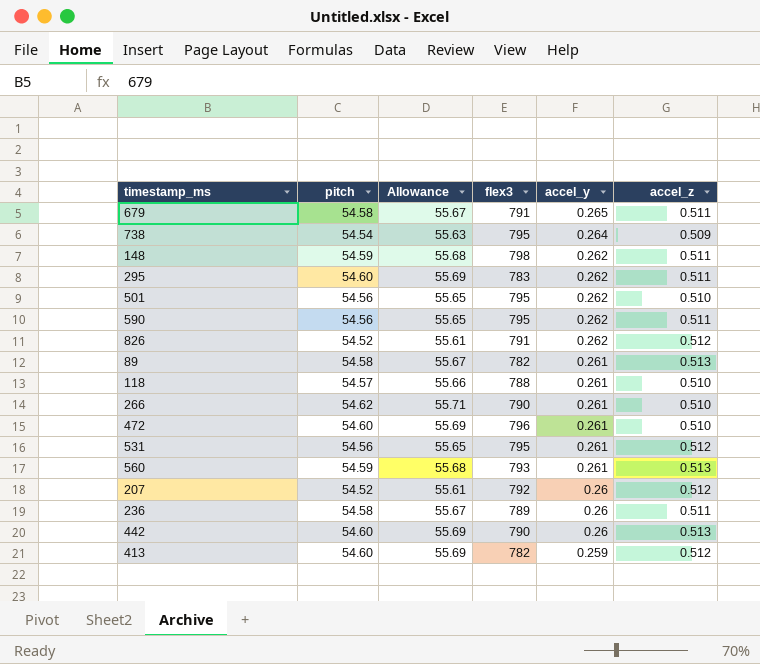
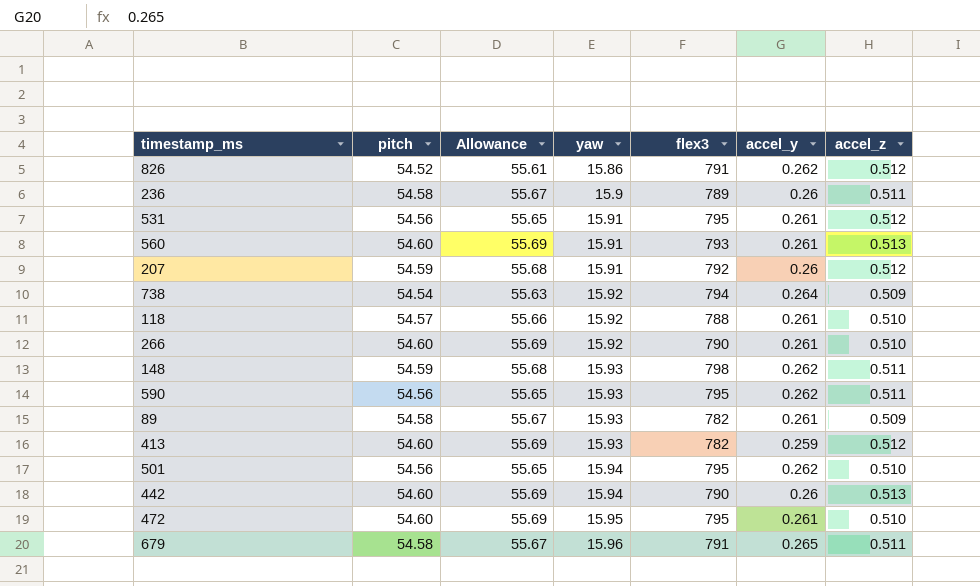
row order: accel_y descending -> yaw ascending
column yaw | position: none -> 4
row 295: 54.60 | 55.69 | 783 | 0.262 | 0.511 -> none
560 | pitch: 54.59 -> 54.60
560 | Allowance: 55.68 -> 55.69
207 | pitch: 54.52 -> 54.59
207 | Allowance: 55.61 -> 55.68
738 | flex3: 795 -> 794
266 | pitch: 54.62 -> 54.60
266 | Allowance: 55.71 -> 55.69
89 | accel_z: 0.513 -> 0.509
472 | flex3: 796 -> 795

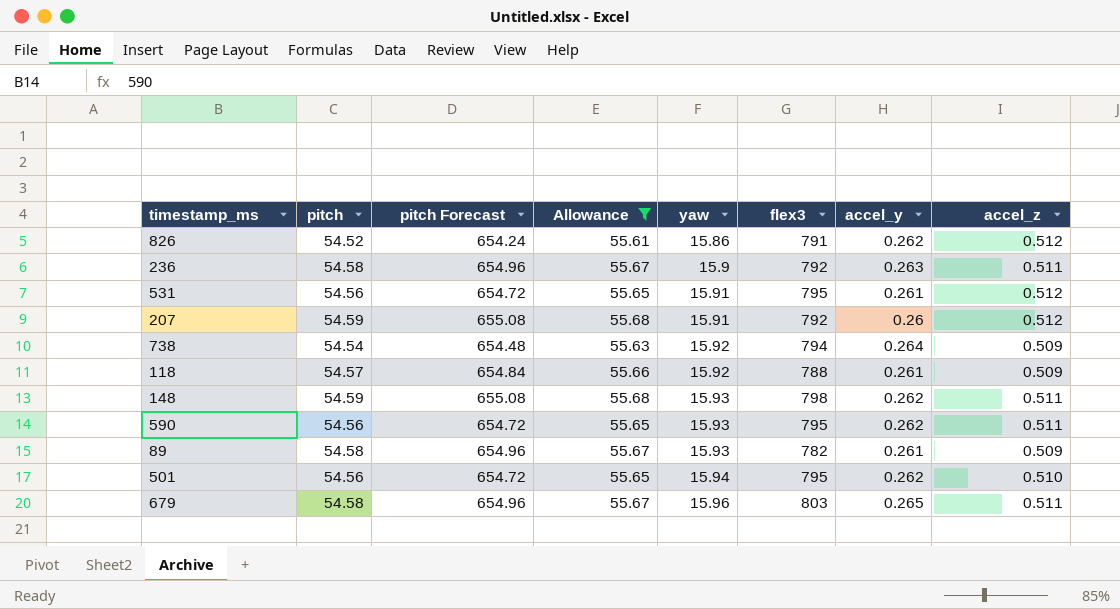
filter: none -> Allowance != 55.69
column pitch Forecast | formula: none -> [pitch] * 12
236 | flex3: 789 -> 792
236 | accel_y: 0.26 -> 0.263
118 | accel_z: 0.510 -> 0.509
679 | flex3: 791 -> 803

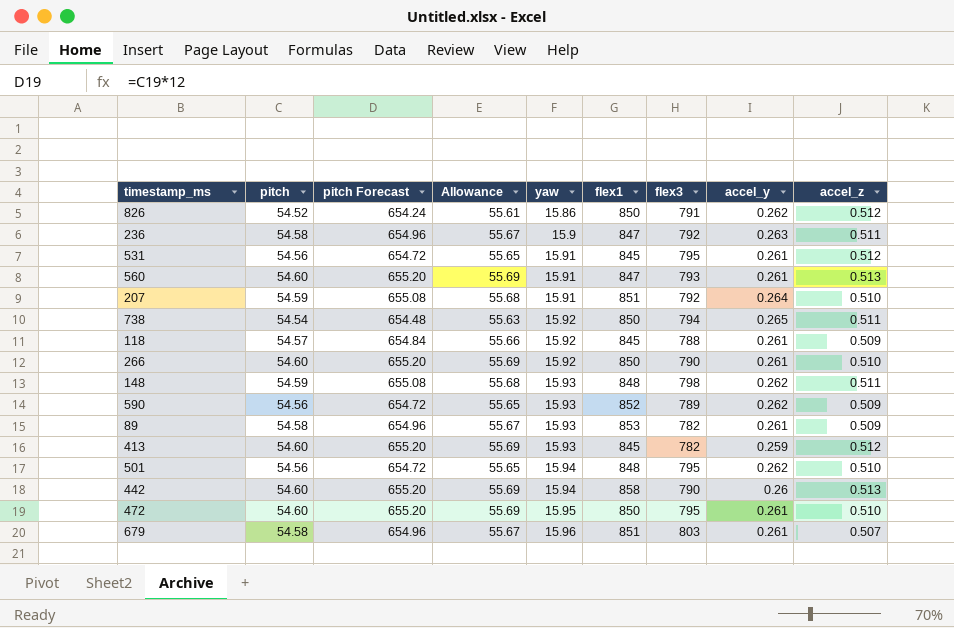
filter: Allowance != 55.69 -> none
column flex1 | position: none -> 6
207 | accel_y: 0.26 -> 0.264
207 | accel_z: 0.512 -> 0.510
738 | accel_y: 0.264 -> 0.265
738 | accel_z: 0.509 -> 0.511
590 | flex3: 795 -> 789
590 | accel_z: 0.511 -> 0.509
679 | accel_y: 0.265 -> 0.261
679 | accel_z: 0.511 -> 0.507

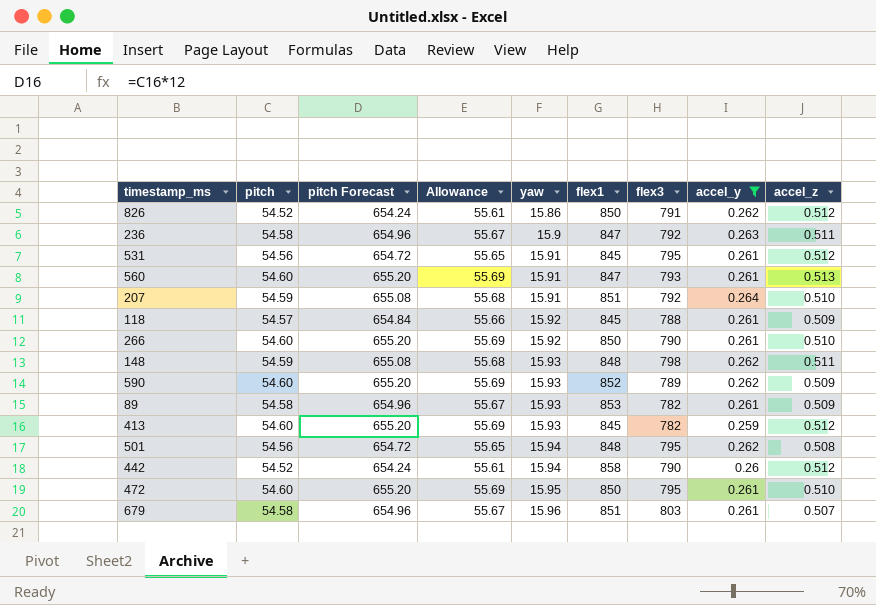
filter: none -> accel_y != 0.265
590 | pitch: 54.56 -> 54.60
590 | pitch Forecast: 654.72 -> 655.20
590 | Allowance: 55.65 -> 55.69
501 | accel_z: 0.510 -> 0.508
442 | pitch: 54.60 -> 54.52
442 | pitch Forecast: 655.20 -> 654.24
442 | Allowance: 55.69 -> 55.61
442 | accel_z: 0.513 -> 0.512

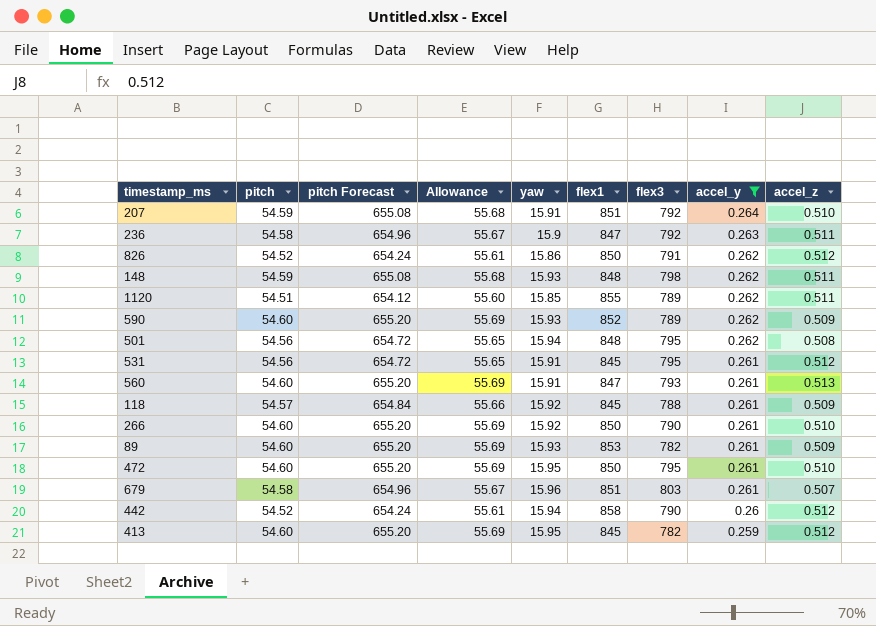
row order: yaw ascending -> accel_y descending
row 1120: none -> 54.51 | 654.12 | 55.60 | 15.85 | 855 | 789 | 0.262 | 0.511
89 | pitch: 54.58 -> 54.60
89 | pitch Forecast: 654.96 -> 655.20
89 | Allowance: 55.67 -> 55.69
413 | yaw: 15.93 -> 15.95

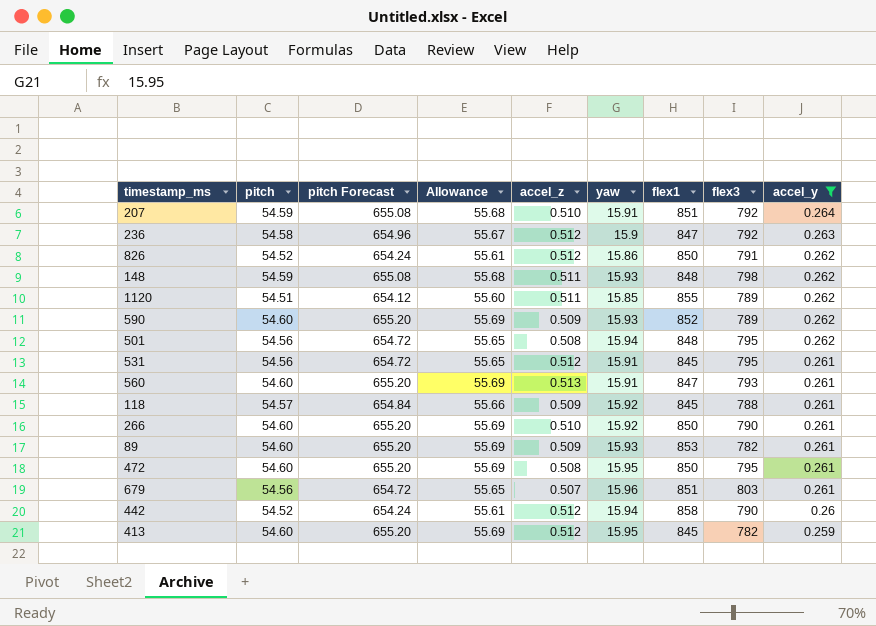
column accel_z | position: 9 -> 5
236 | accel_z: 0.511 -> 0.512
472 | accel_z: 0.510 -> 0.508
679 | pitch: 54.58 -> 54.56
679 | pitch Forecast: 654.96 -> 654.72
679 | Allowance: 55.67 -> 55.65

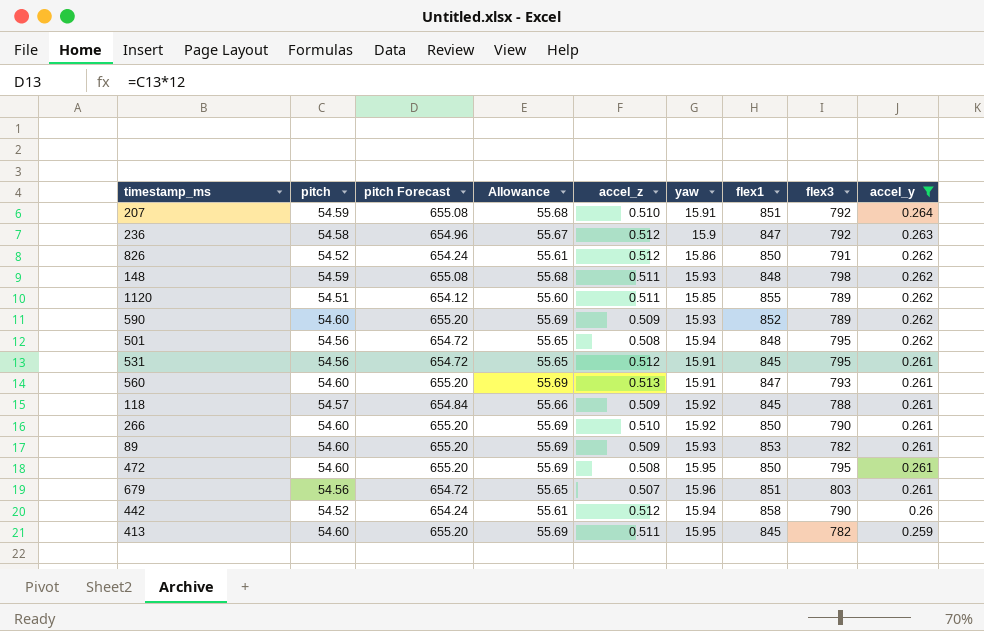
413 | accel_z: 0.512 -> 0.511

